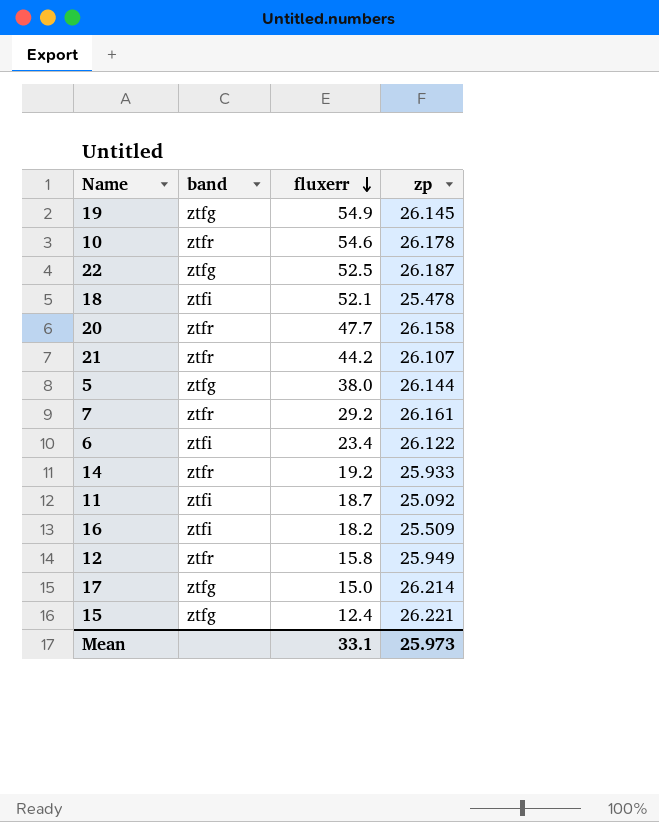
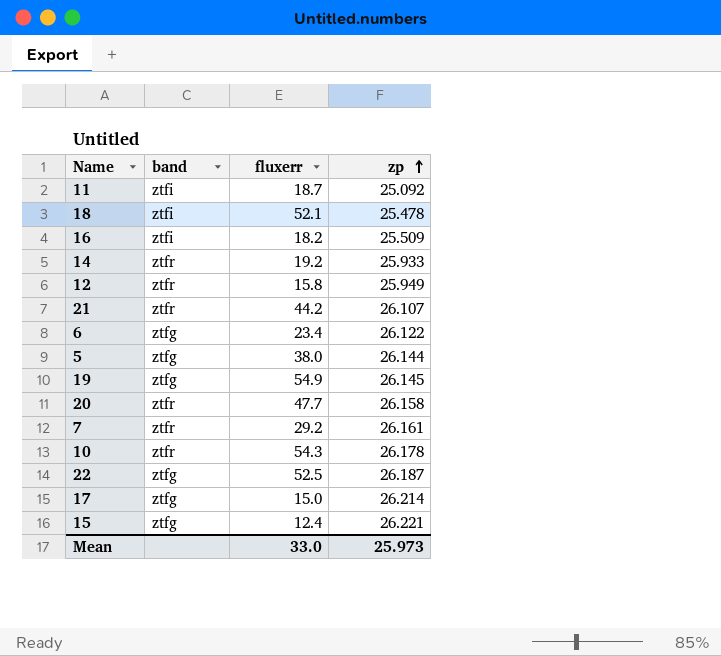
row order: fluxerr descending -> zp ascending
6 | band: ztfi -> ztfg
10 | fluxerr: 54.6 -> 54.3
Mean | fluxerr: 33.1 -> 33.0

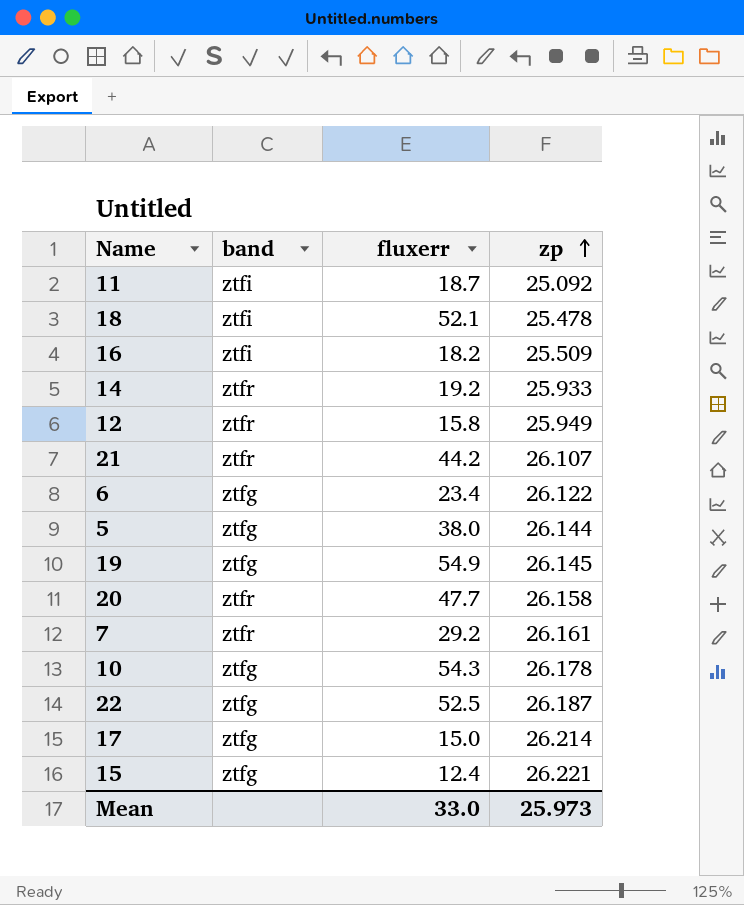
10 | band: ztfr -> ztfg

